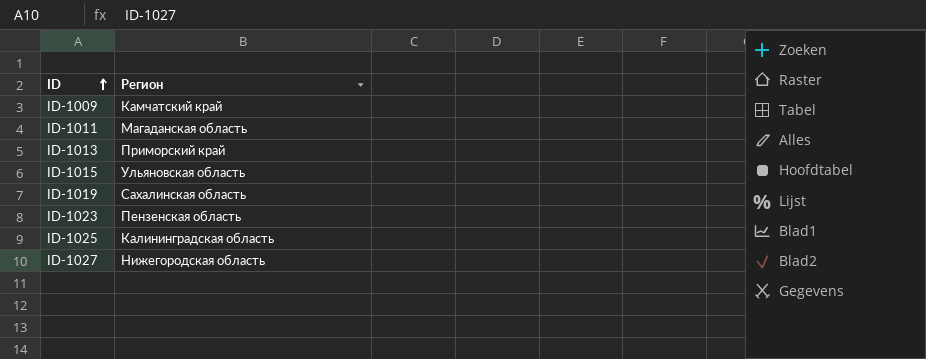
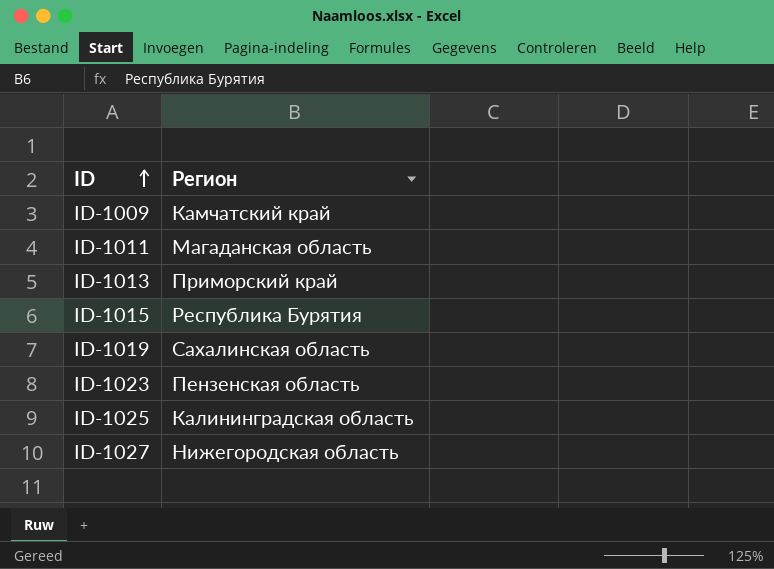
ID-1015 | Регион: Ульяновская область -> Республика Бурятия

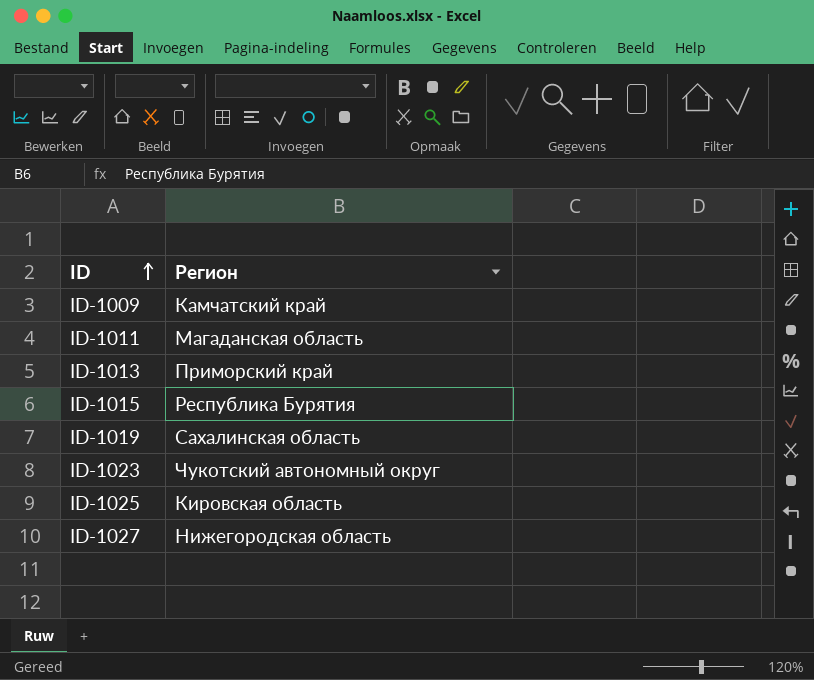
ID-1023 | Регион: Пензенская область -> Чукотский автономный округ
ID-1025 | Регион: Калининградская область -> Кировская область

